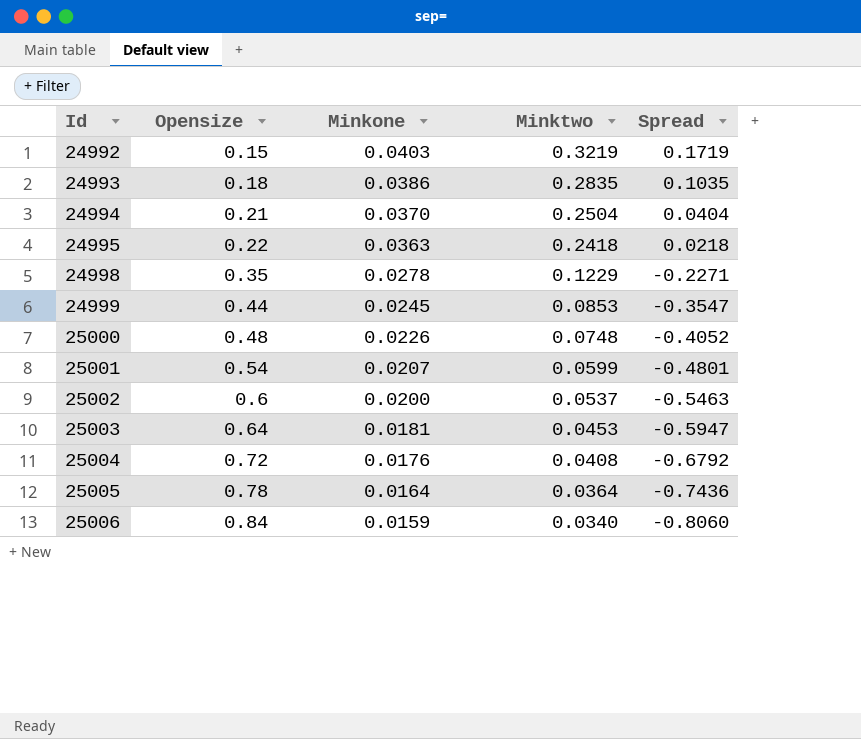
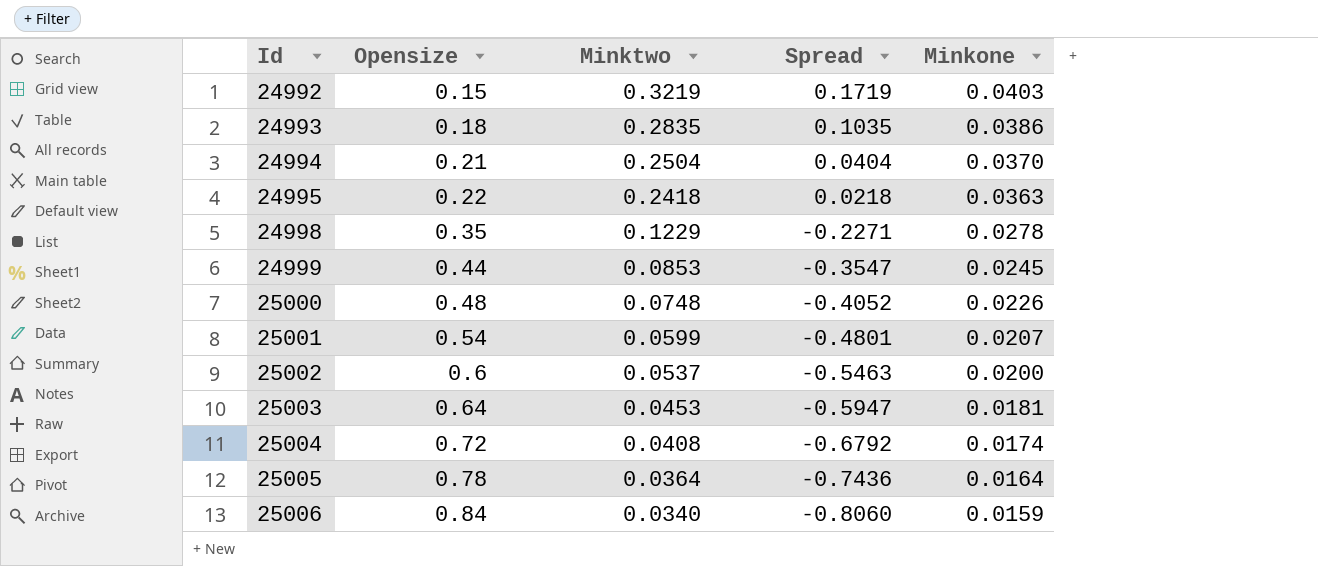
column Minkone | position: 3 -> 5
25004 | Minkone: 0.0176 -> 0.0174

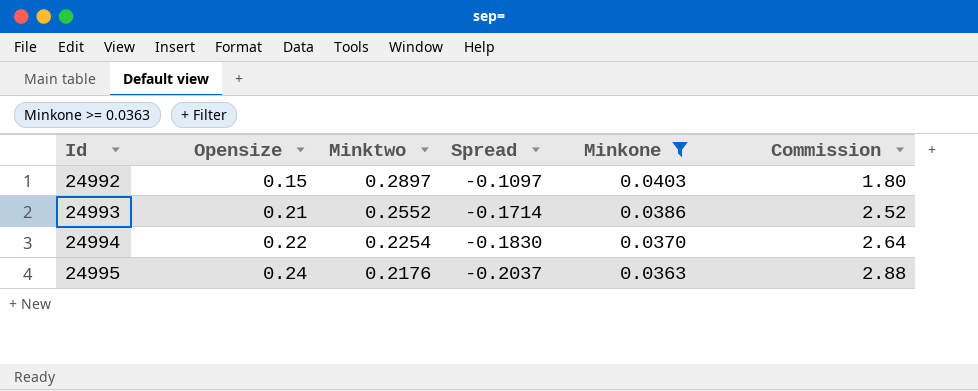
filter: none -> Minkone >= 0.0363
column Spread | formula: [Minktwo] - [Opensize] -> [Minkone] - [Opensize]
column Commission | formula: none -> [Opensize] * 12
24992 | Minktwo: 0.3219 -> 0.2897
24993 | Opensize: 0.18 -> 0.21
24993 | Minktwo: 0.2835 -> 0.2552
24994 | Opensize: 0.21 -> 0.22
24994 | Minktwo: 0.2504 -> 0.2254
24995 | Opensize: 0.22 -> 0.24
24995 | Minktwo: 0.2418 -> 0.2176

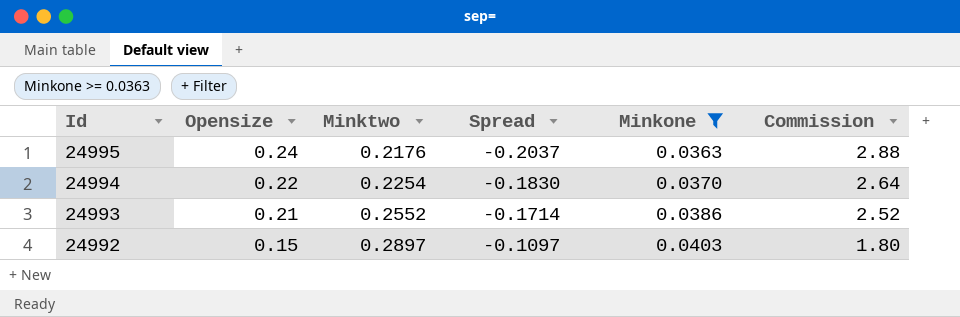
row order: Id ascending -> Id descending

